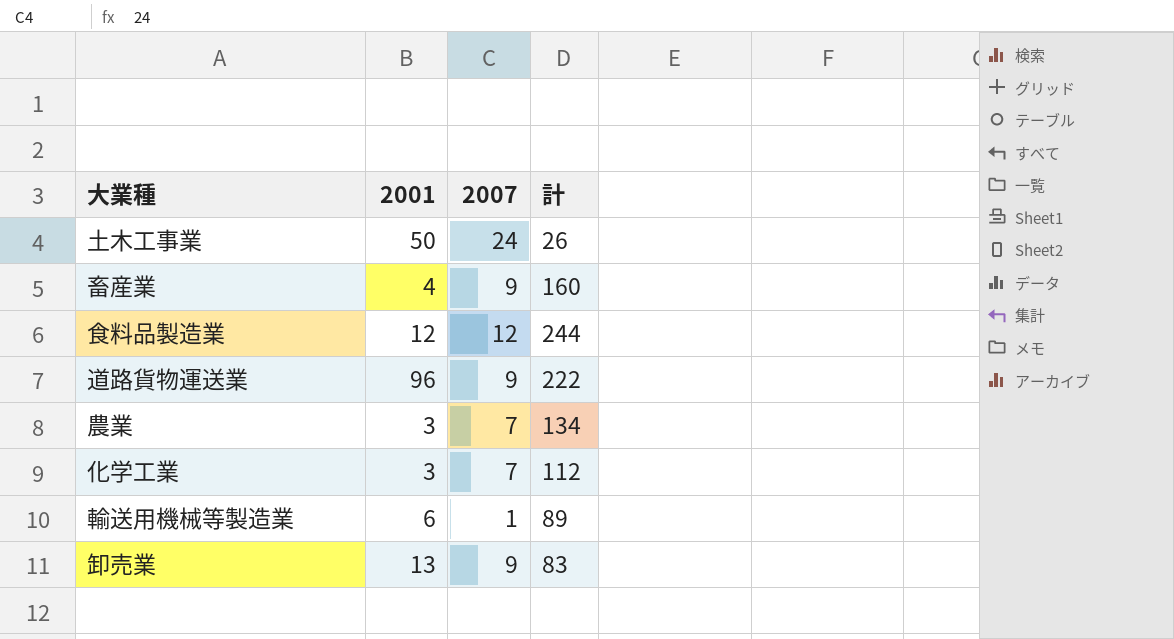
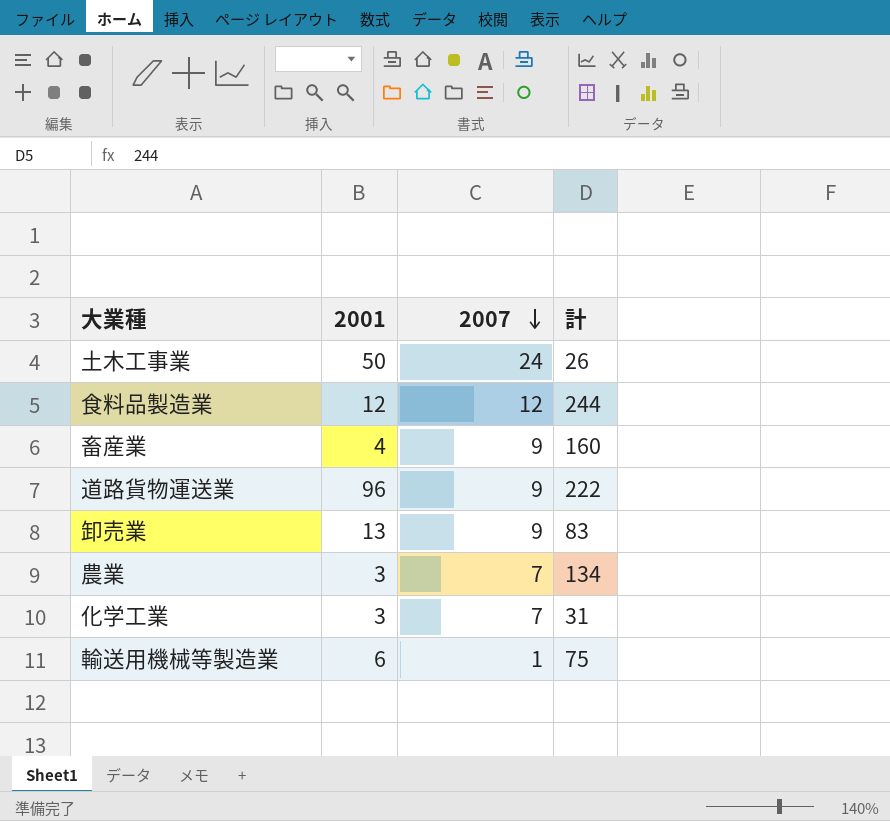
row order: none -> 2007 descending
化学工業 | 計: 112 -> 31
輸送用機械等製造業 | 計: 89 -> 75

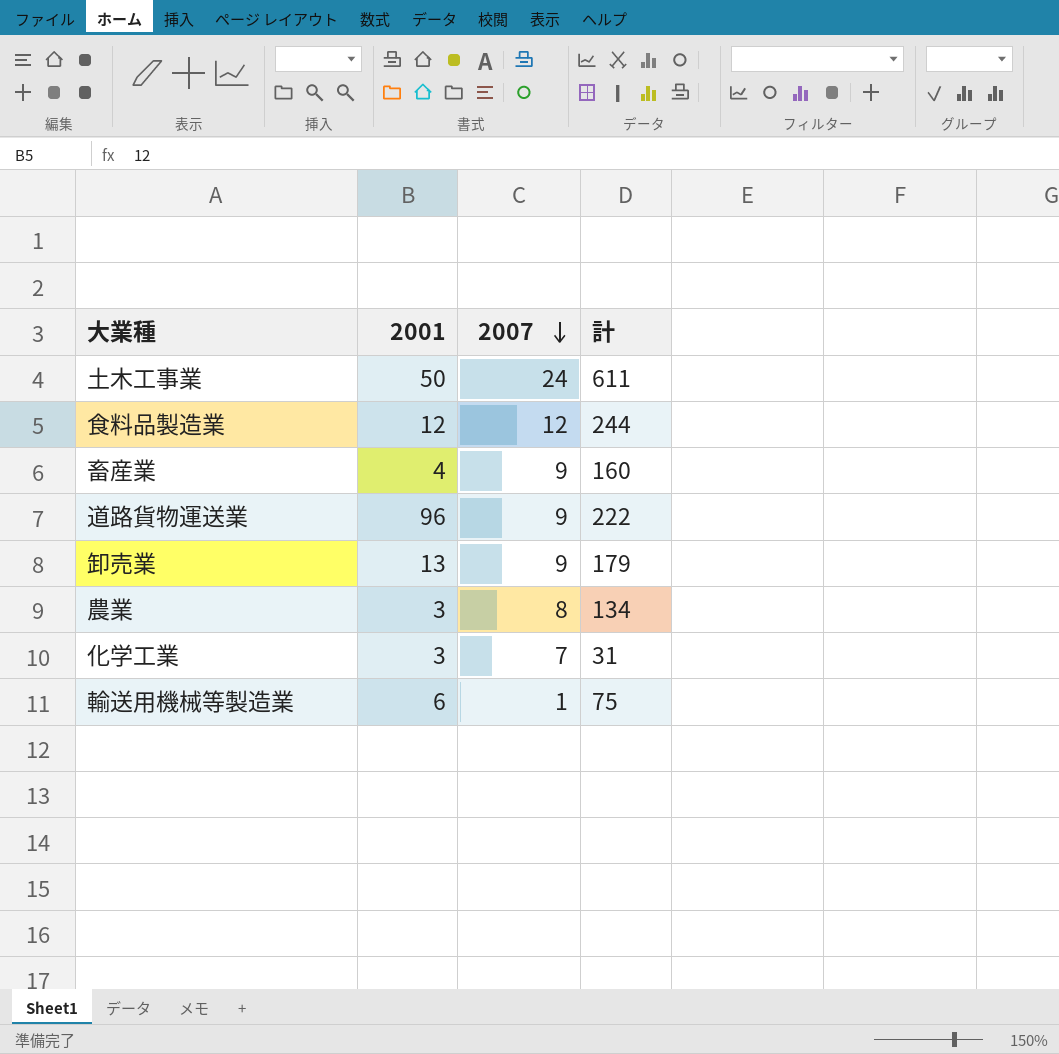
土木工事業 | 計: 26 -> 611
卸売業 | 計: 83 -> 179
農業 | 2007: 7 -> 8

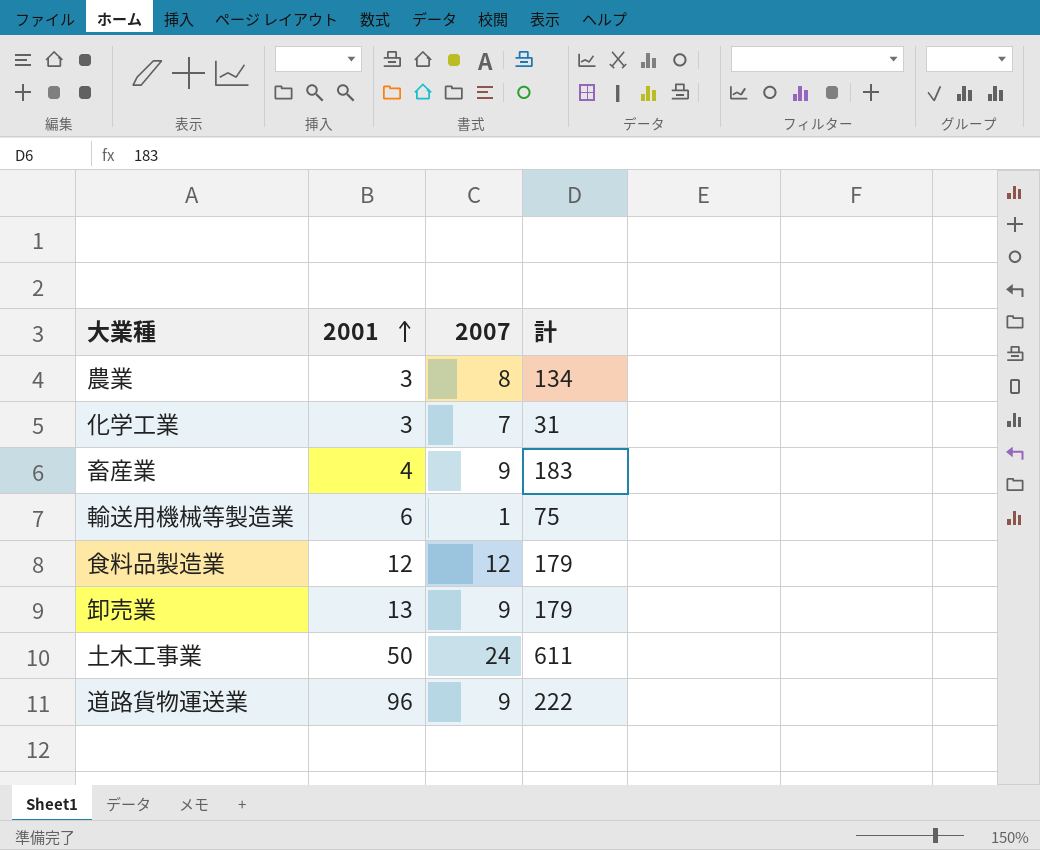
row order: 2007 descending -> 2001 ascending
畜産業 | 計: 160 -> 183
食料品製造業 | 計: 244 -> 179

